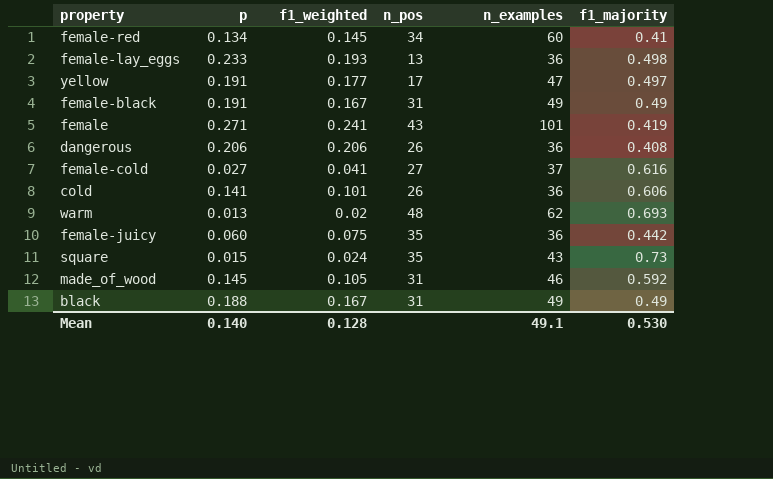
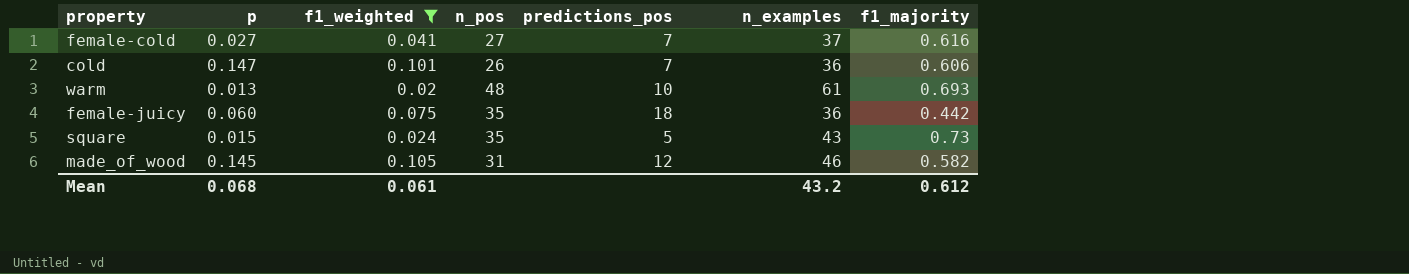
filter: none -> f1_weighted <= 0.105
column predictions_pos | position: none -> 5
cold | p: 0.141 -> 0.147
warm | n_examples: 62 -> 61
made_of_wood | f1_majority: 0.592 -> 0.582
Mean | p: 0.140 -> 0.068
Mean | f1_weighted: 0.128 -> 0.061
Mean | n_examples: 49.1 -> 43.2
Mean | f1_majority: 0.530 -> 0.612

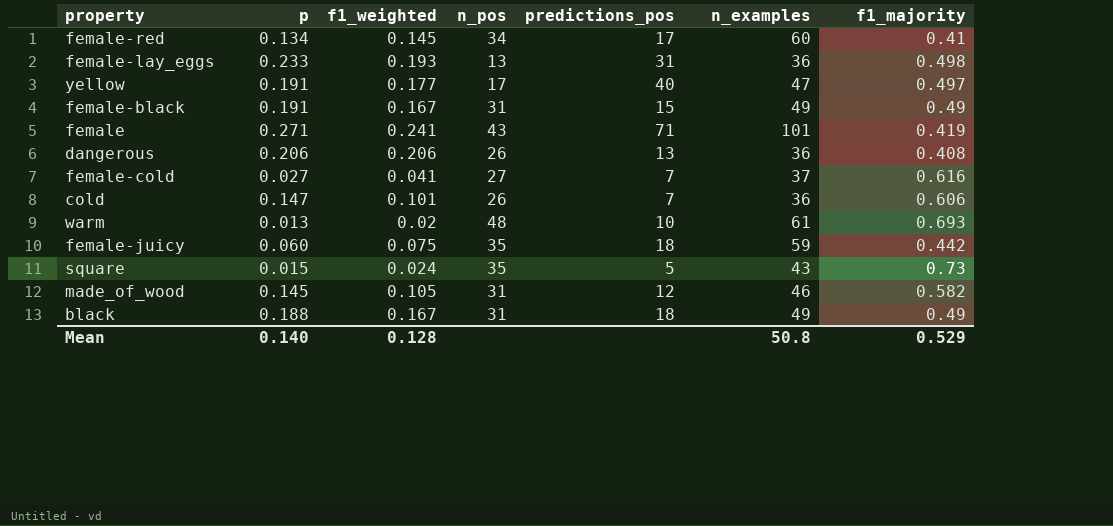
filter: f1_weighted <= 0.105 -> none
female-juicy | n_examples: 36 -> 59
Mean | p: 0.068 -> 0.140
Mean | f1_weighted: 0.061 -> 0.128
Mean | n_examples: 43.2 -> 50.8
Mean | f1_majority: 0.612 -> 0.529

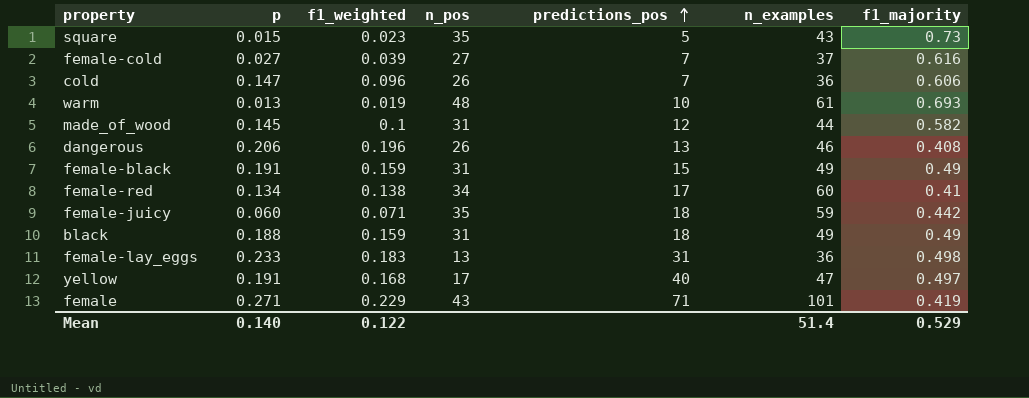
row order: none -> predictions_pos ascending
square | f1_weighted: 0.024 -> 0.023
female-cold | f1_weighted: 0.041 -> 0.039
cold | f1_weighted: 0.101 -> 0.096
warm | f1_weighted: 0.02 -> 0.019
made_of_wood | f1_weighted: 0.105 -> 0.1
made_of_wood | n_examples: 46 -> 44
dangerous | f1_weighted: 0.206 -> 0.196
dangerous | n_examples: 36 -> 46
female-black | f1_weighted: 0.167 -> 0.159
female-red | f1_weighted: 0.145 -> 0.138
female-juicy | f1_weighted: 0.075 -> 0.071
black | f1_weighted: 0.167 -> 0.159
female-lay_eggs | f1_weighted: 0.193 -> 0.183
yellow | f1_weighted: 0.177 -> 0.168
female | f1_weighted: 0.241 -> 0.229
Mean | f1_weighted: 0.128 -> 0.122
Mean | n_examples: 50.8 -> 51.4

